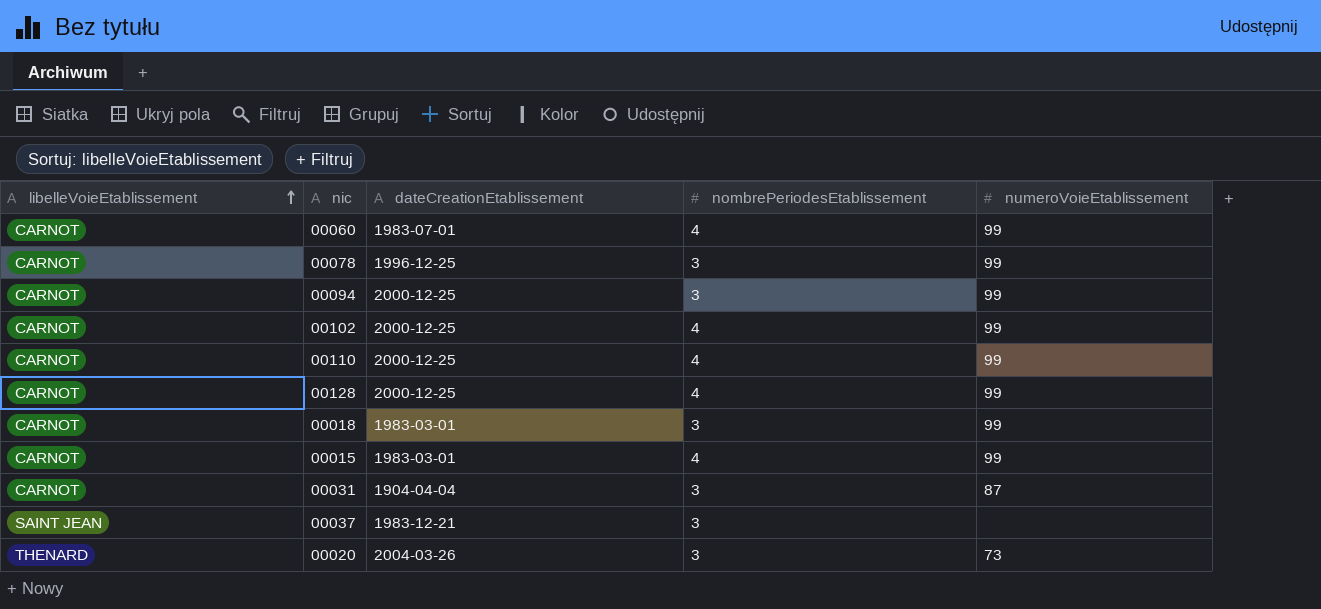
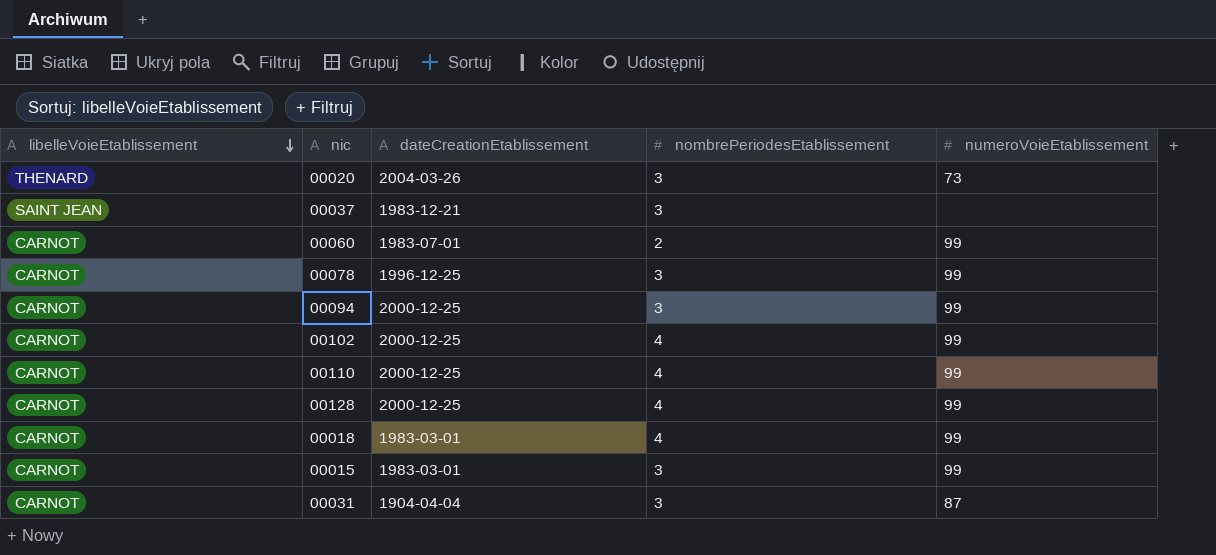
row order: libelleVoieEtablissement ascending -> libelleVoieEtablissement descending
00060 | nombrePeriodesEtablissement: 4 -> 2
00018 | nombrePeriodesEtablissement: 3 -> 4
00015 | nombrePeriodesEtablissement: 4 -> 3

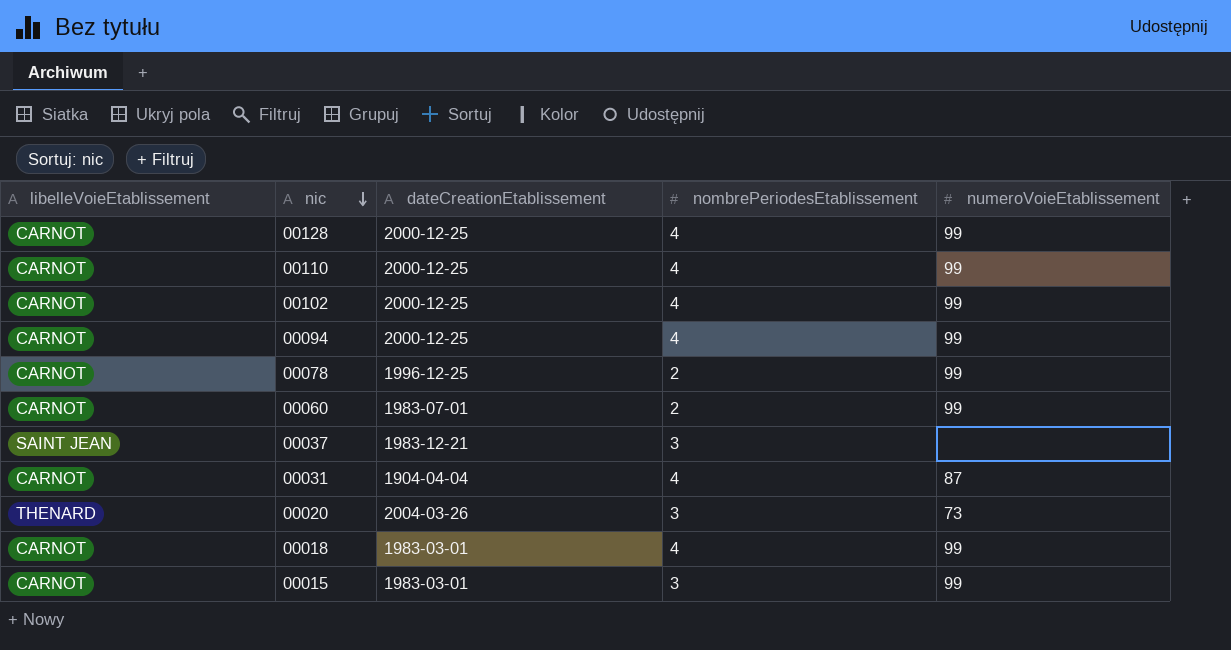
row order: libelleVoieEtablissement descending -> nic descending
00094 | nombrePeriodesEtablissement: 3 -> 4
00078 | nombrePeriodesEtablissement: 3 -> 2
00031 | nombrePeriodesEtablissement: 3 -> 4

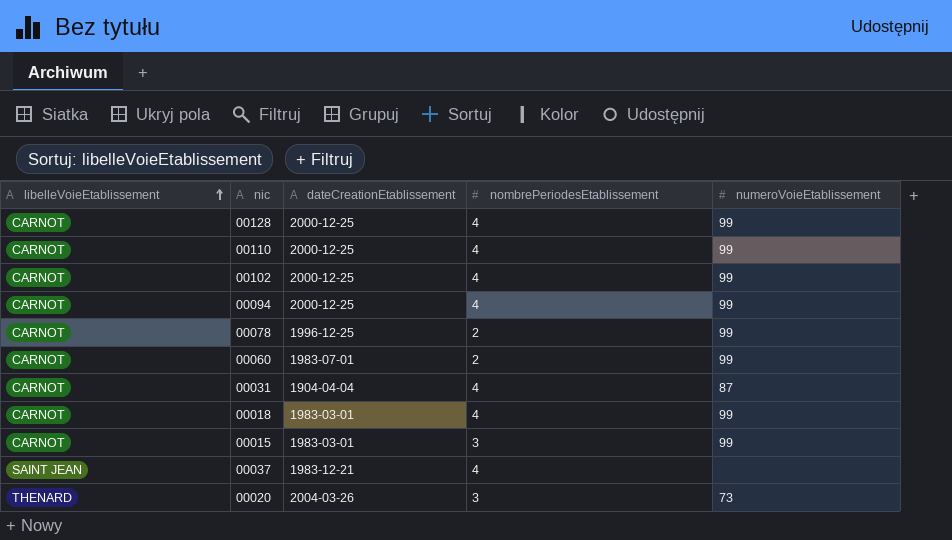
row order: nic descending -> libelleVoieEtablissement ascending
00037 | nombrePeriodesEtablissement: 3 -> 4

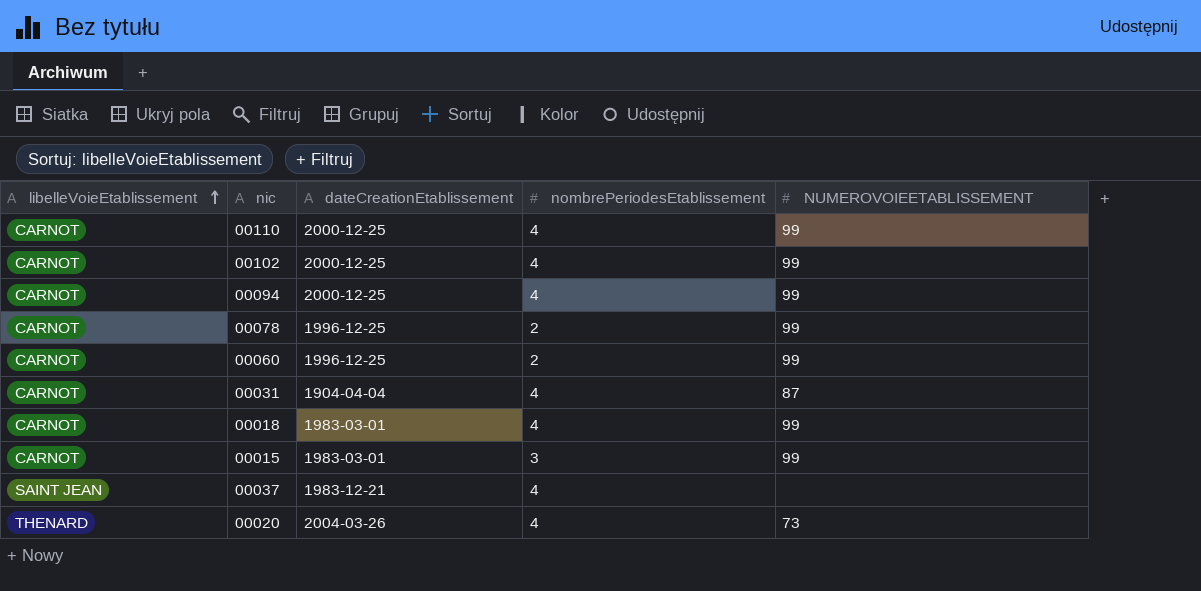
column name: numeroVoieEtablissement -> NUMEROVOIEETABLISSEMENT
row 00128: CARNOT | 2000-12-25 | 4 | 99 -> none
00060 | dateCreationEtablissement: 1983-07-01 -> 1996-12-25
00020 | nombrePeriodesEtablissement: 3 -> 4

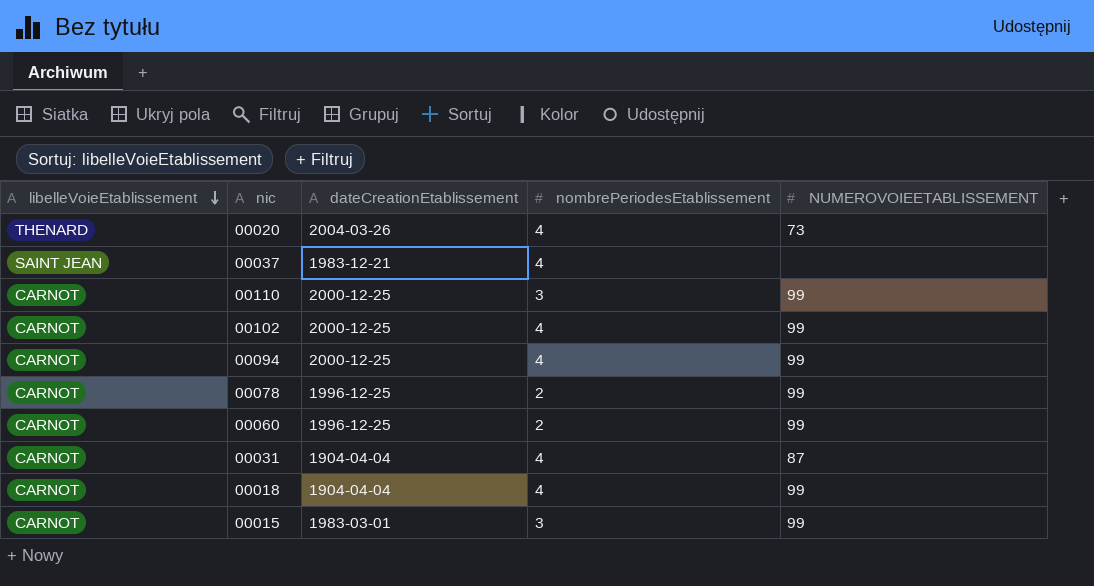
row order: libelleVoieEtablissement ascending -> libelleVoieEtablissement descending
00110 | nombrePeriodesEtablissement: 4 -> 3
00018 | dateCreationEtablissement: 1983-03-01 -> 1904-04-04

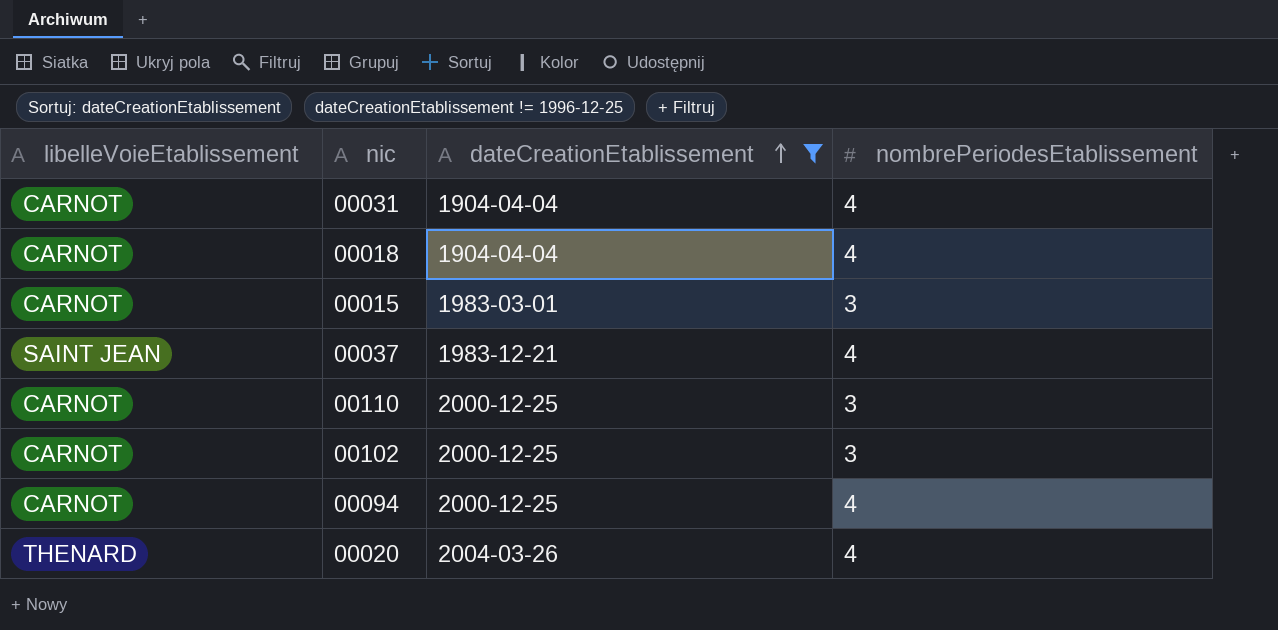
filter: none -> dateCreationEtablissement != 1996-12-25
row order: libelleVoieEtablissement descending -> dateCreationEtablissement ascending
column NUMEROVOIEETABLISSEMENT | position: 5 -> none
00102 | nombrePeriodesEtablissement: 4 -> 3

